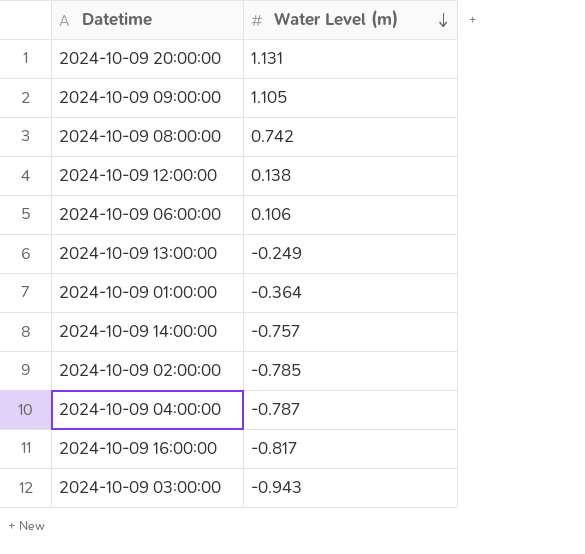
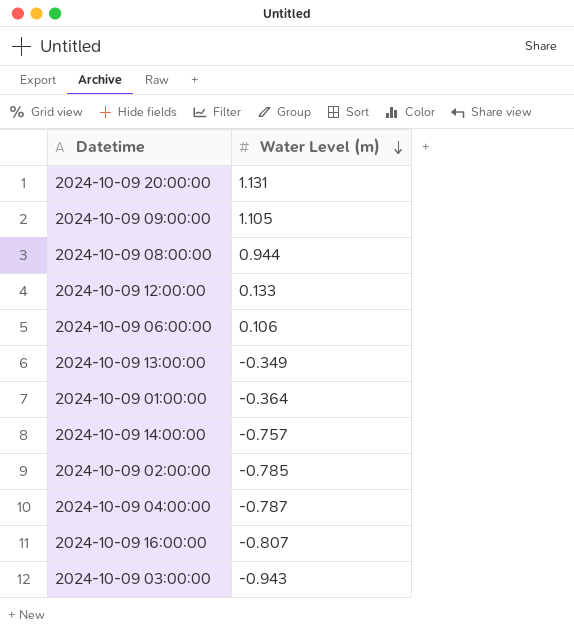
2024-10-09 08:00:00 | Water Level (m): 0.742 -> 0.944
2024-10-09 12:00:00 | Water Level (m): 0.138 -> 0.133
2024-10-09 13:00:00 | Water Level (m): -0.249 -> -0.349
2024-10-09 16:00:00 | Water Level (m): -0.817 -> -0.807

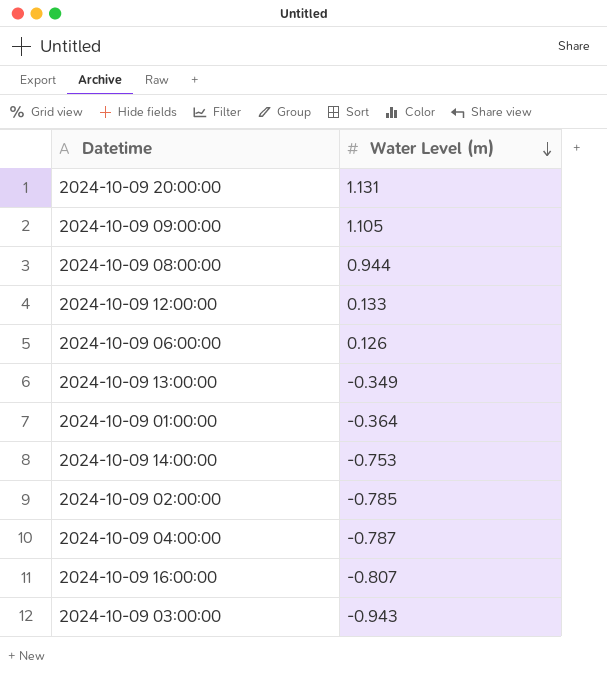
2024-10-09 06:00:00 | Water Level (m): 0.106 -> 0.126
2024-10-09 14:00:00 | Water Level (m): -0.757 -> -0.753

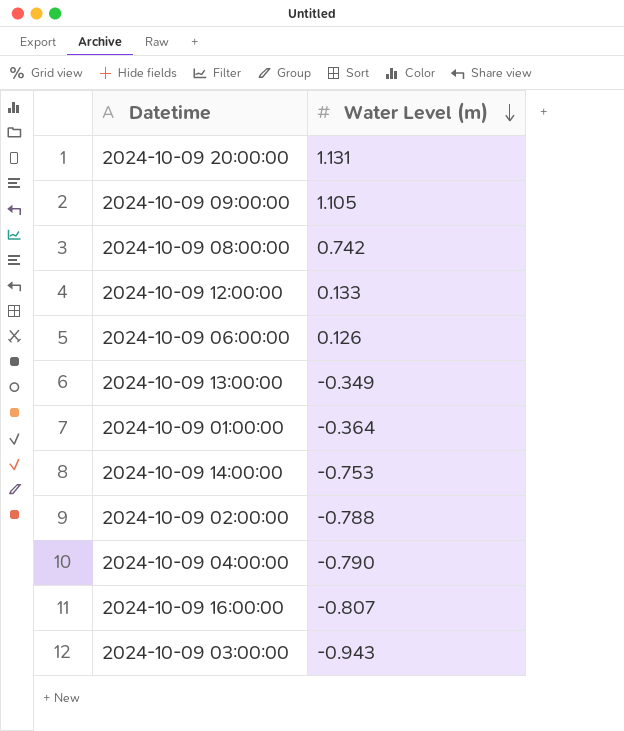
2024-10-09 08:00:00 | Water Level (m): 0.944 -> 0.742
2024-10-09 02:00:00 | Water Level (m): -0.785 -> -0.788
2024-10-09 04:00:00 | Water Level (m): -0.787 -> -0.790

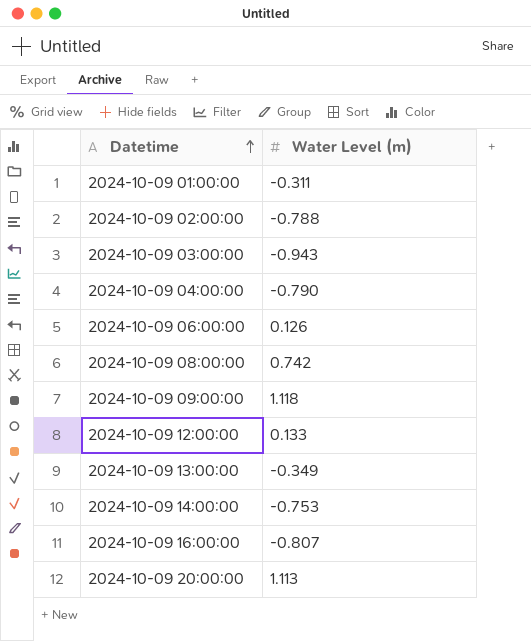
row order: Water Level (m) descending -> Datetime ascending
2024-10-09 01:00:00 | Water Level (m): -0.364 -> -0.311
2024-10-09 09:00:00 | Water Level (m): 1.105 -> 1.118
2024-10-09 20:00:00 | Water Level (m): 1.131 -> 1.113

